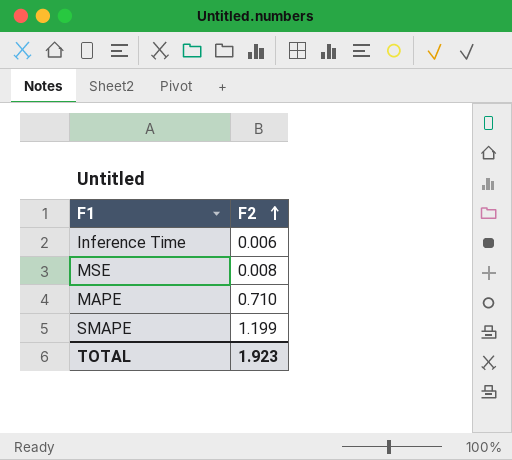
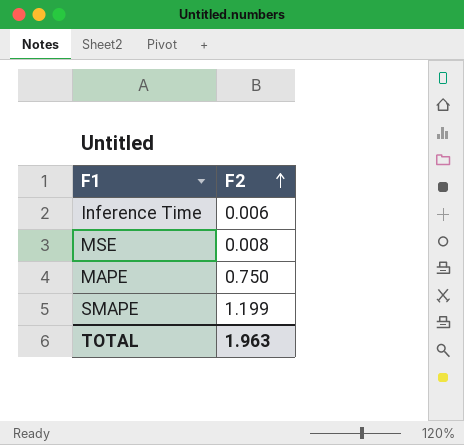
MAPE | F2: 0.710 -> 0.750
TOTAL | F2: 1.923 -> 1.963

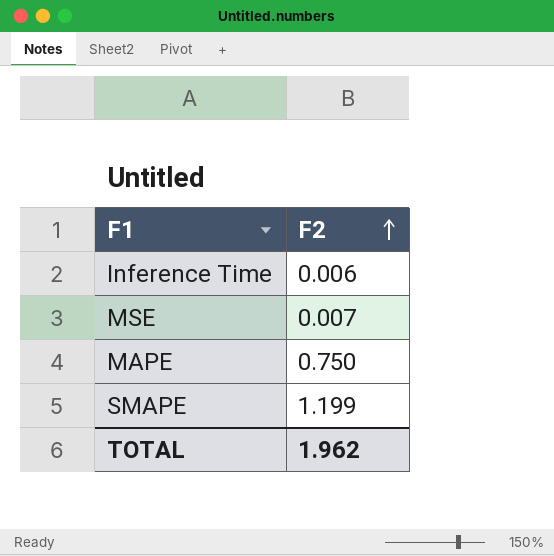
MSE | F2: 0.008 -> 0.007
TOTAL | F2: 1.963 -> 1.962

